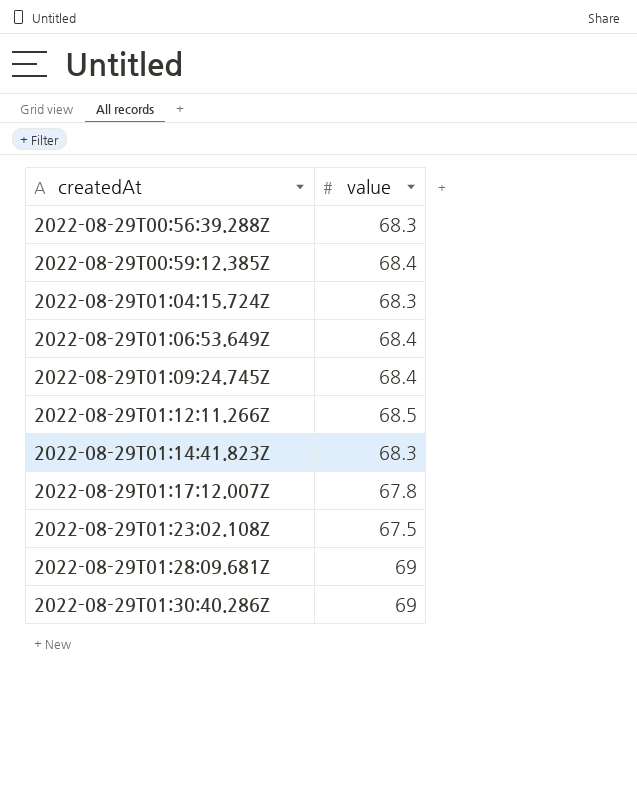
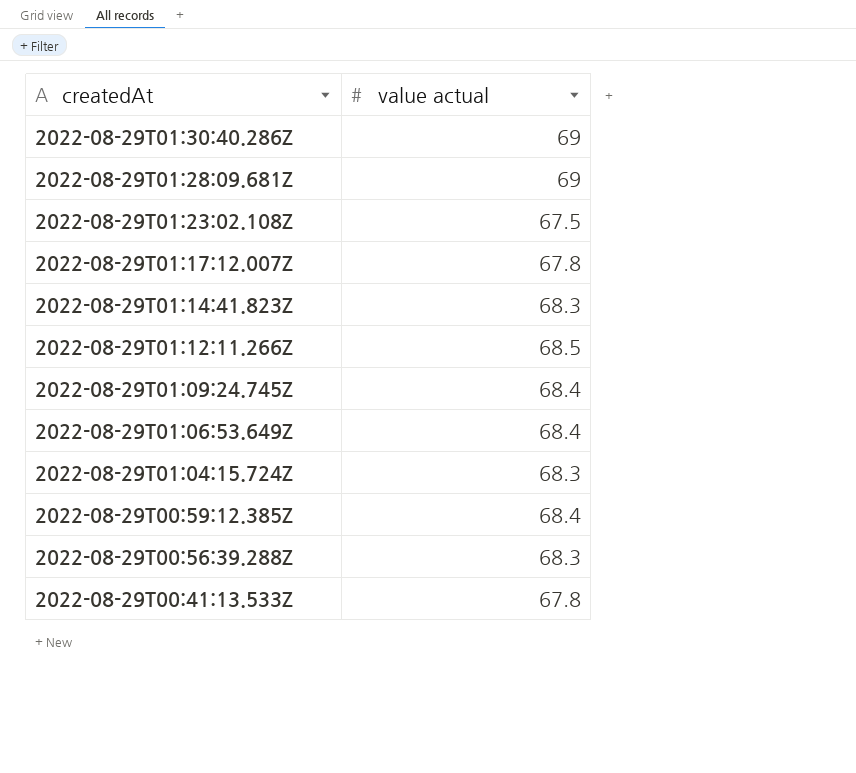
row order: createdAt ascending -> createdAt descending
column name: value -> value actual
row 2022-08-29T00:41:13.533Z: none -> 67.8

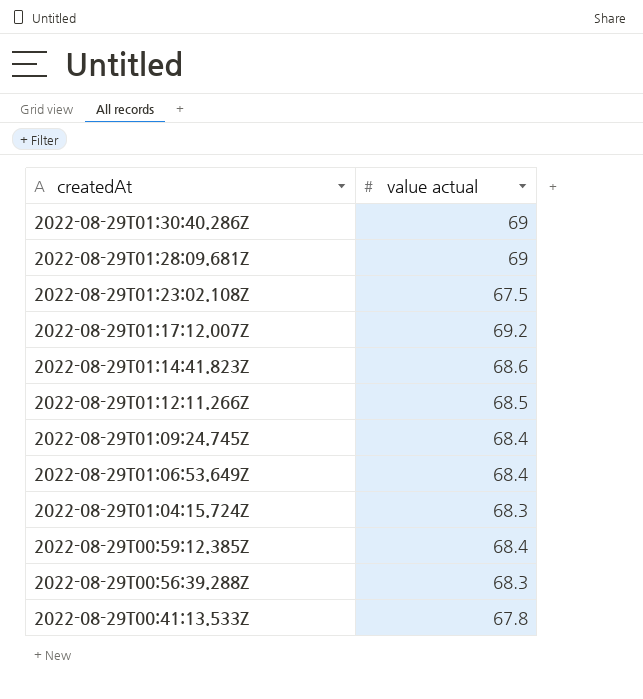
2022-08-29T01:17:12.007Z | value actual: 67.8 -> 69.2
2022-08-29T01:14:41.823Z | value actual: 68.3 -> 68.6

